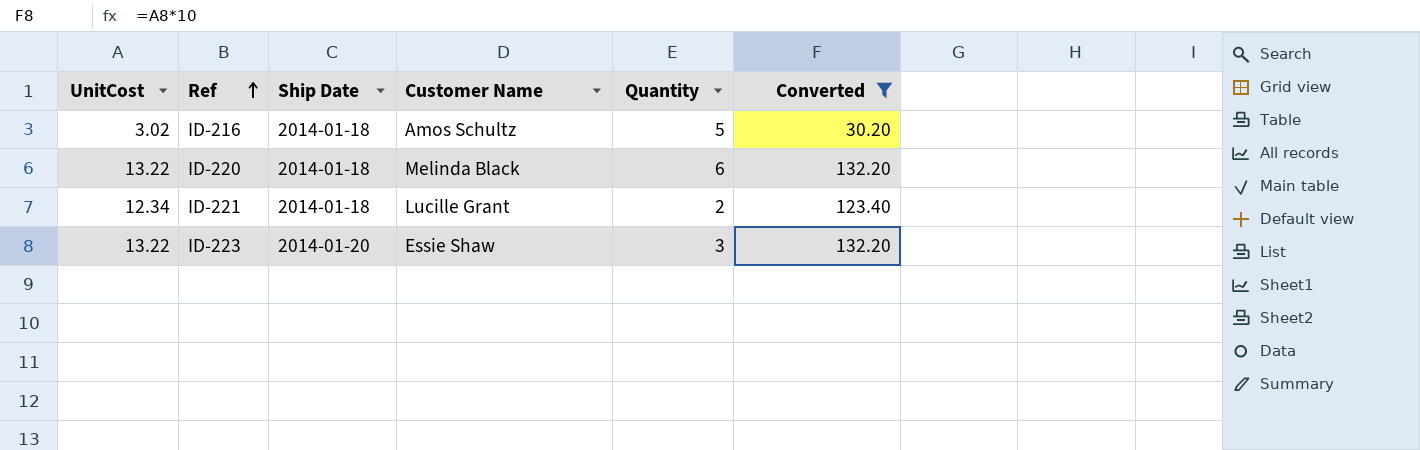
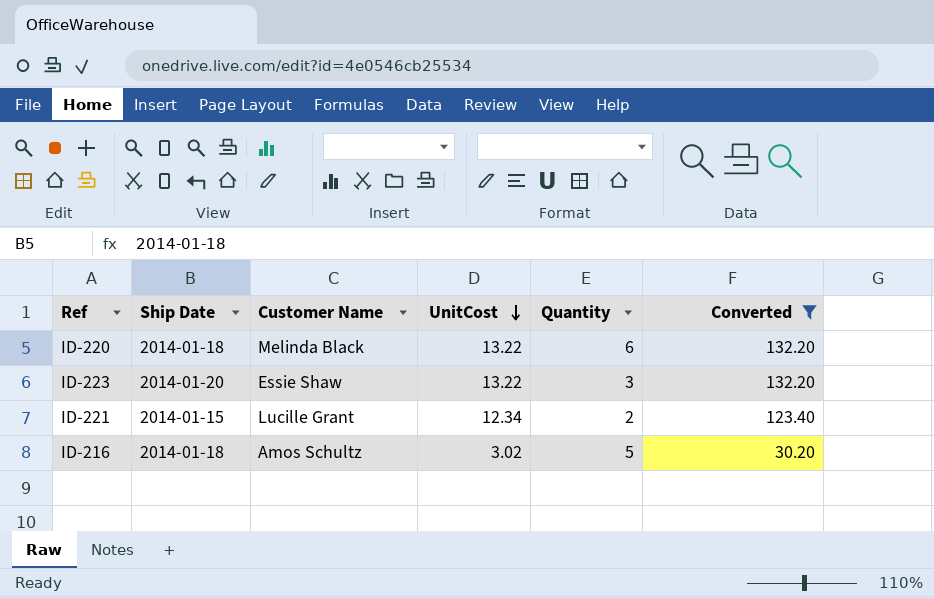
row order: Ref ascending -> UnitCost descending
column UnitCost | position: 1 -> 4
ID-221 | Ship Date: 2014-01-18 -> 2014-01-15

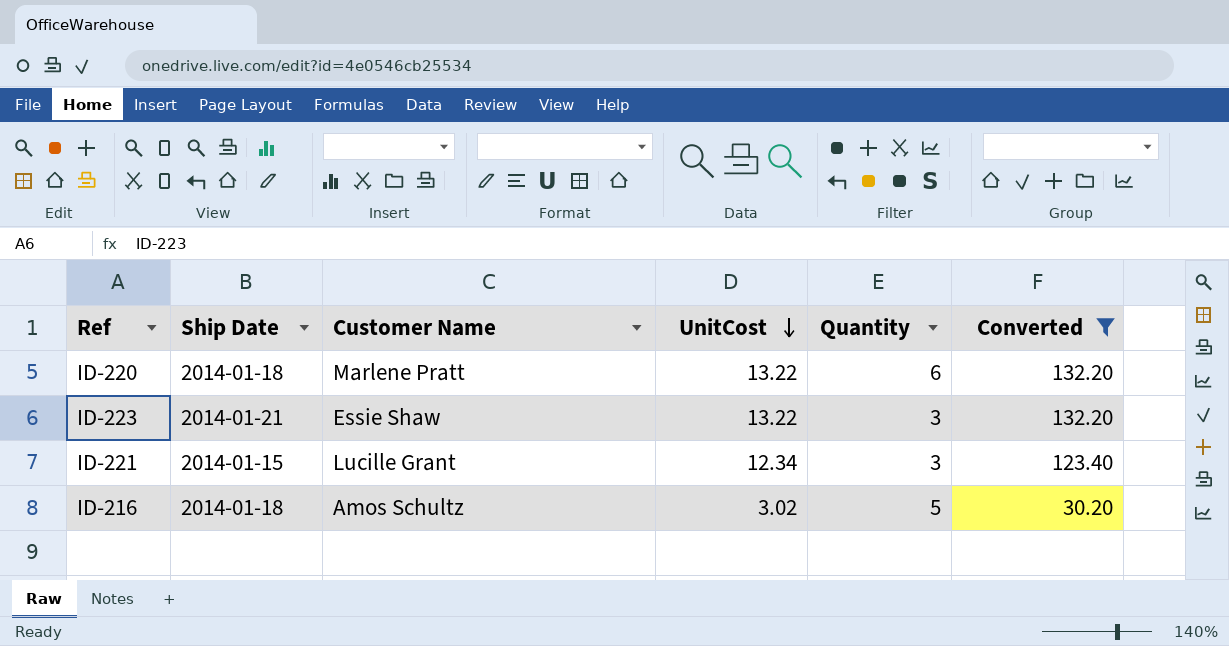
ID-220 | Customer Name: Melinda Black -> Marlene Pratt
ID-223 | Ship Date: 2014-01-20 -> 2014-01-21
ID-221 | Quantity: 2 -> 3

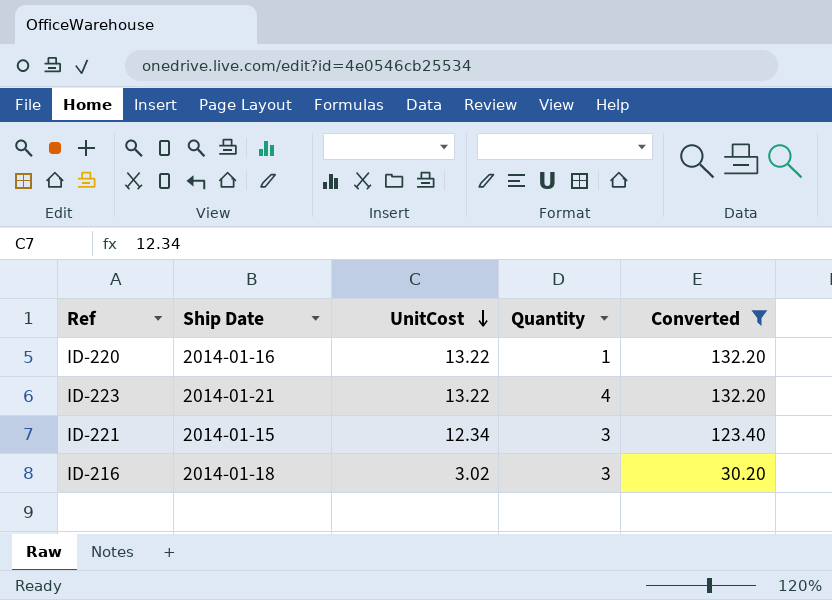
column Customer Name | position: 3 -> none
ID-220 | Ship Date: 2014-01-18 -> 2014-01-16
ID-220 | Quantity: 6 -> 1
ID-223 | Quantity: 3 -> 4
ID-216 | Quantity: 5 -> 3

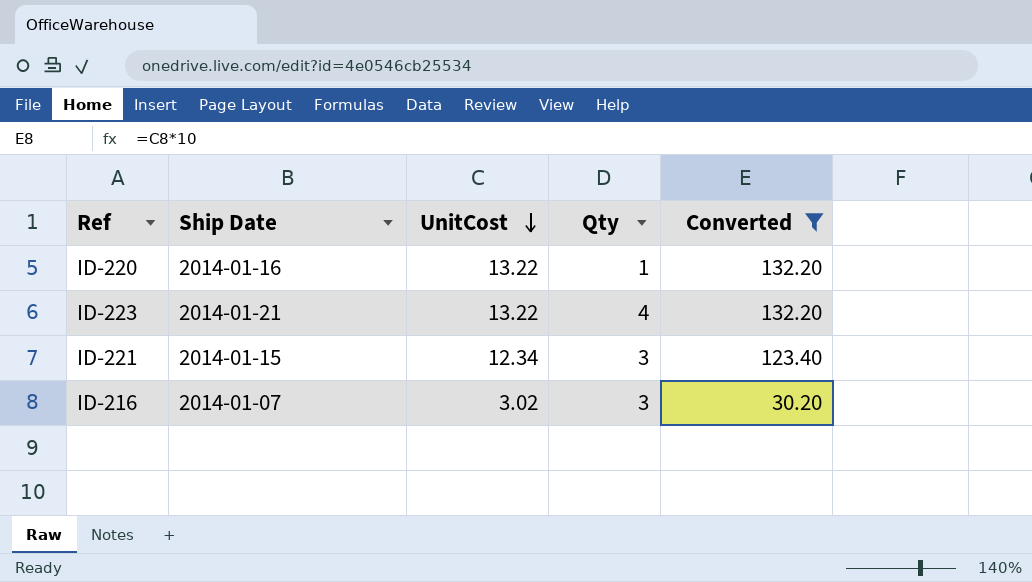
column name: Quantity -> Qty
ID-216 | Ship Date: 2014-01-18 -> 2014-01-07

